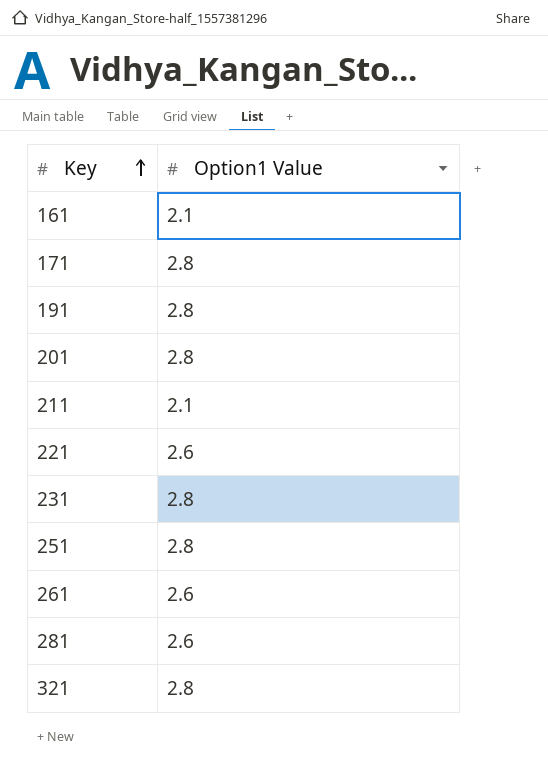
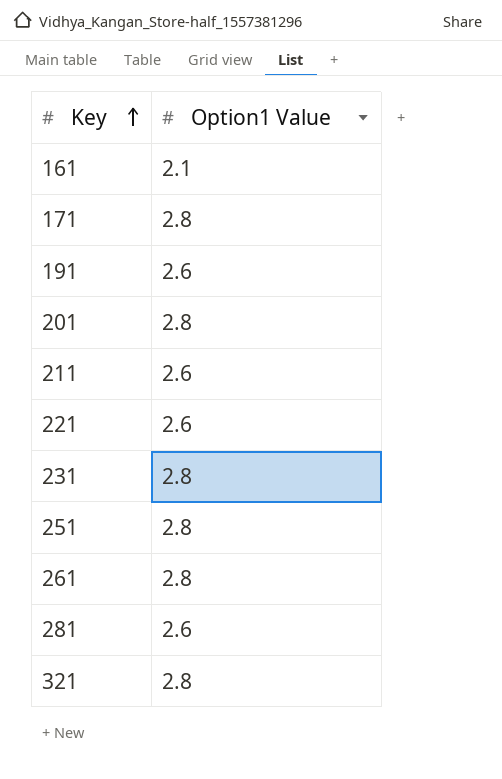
191 | Option1 Value: 2.8 -> 2.6
211 | Option1 Value: 2.1 -> 2.6
261 | Option1 Value: 2.6 -> 2.8

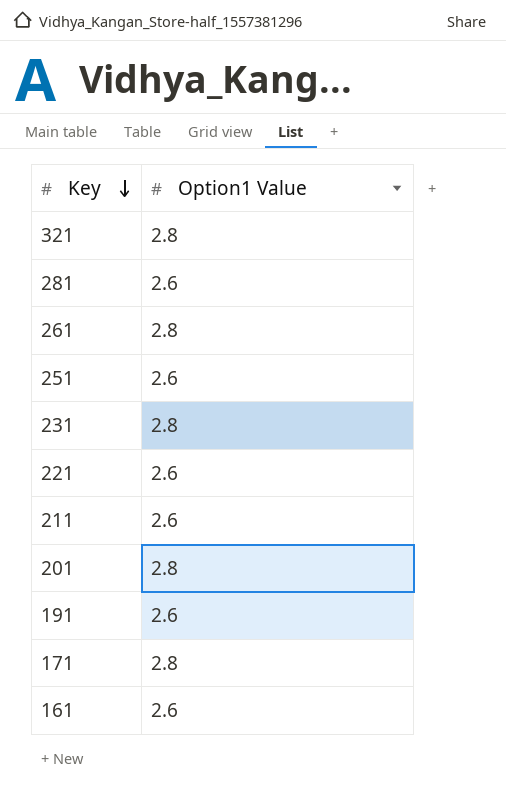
row order: Key ascending -> Key descending
251 | Option1 Value: 2.8 -> 2.6
161 | Option1 Value: 2.1 -> 2.6

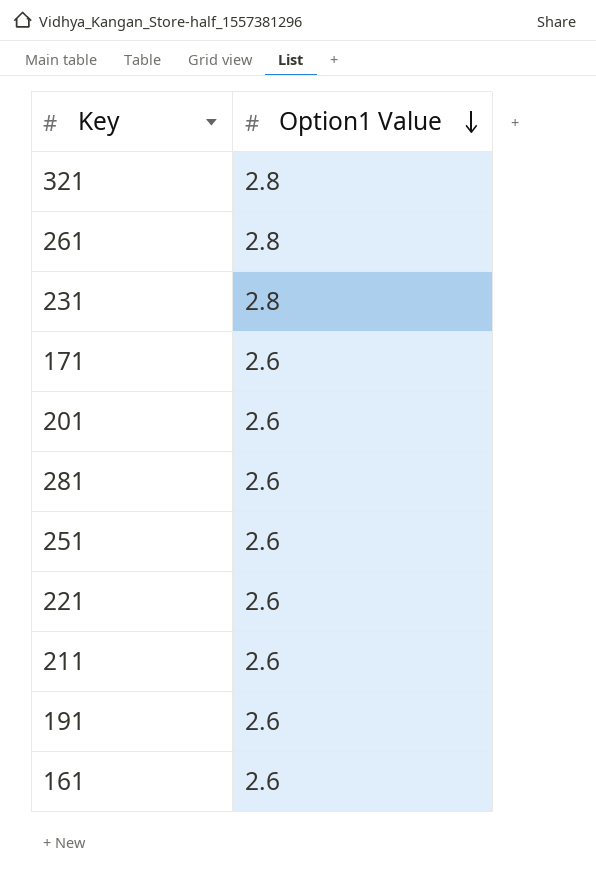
row order: Key descending -> Option1 Value descending
171 | Option1 Value: 2.8 -> 2.6
201 | Option1 Value: 2.8 -> 2.6

